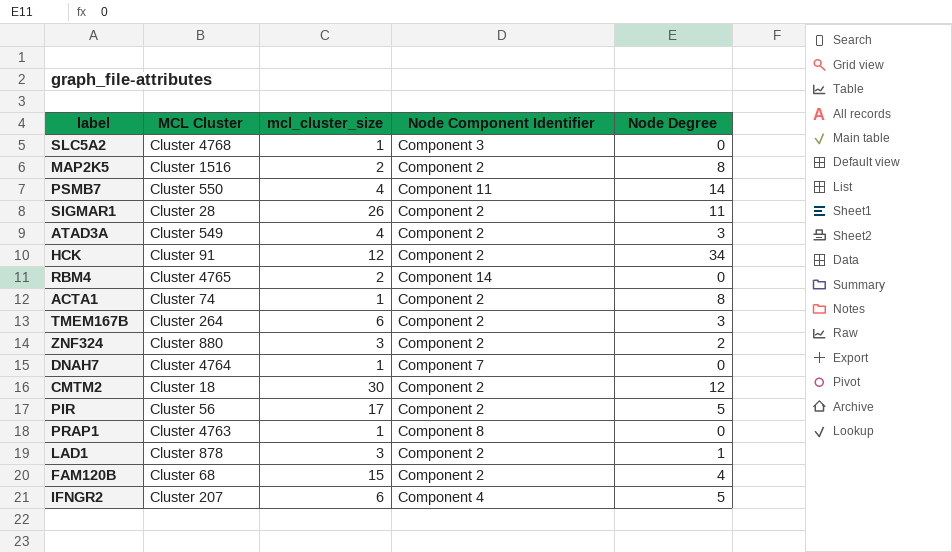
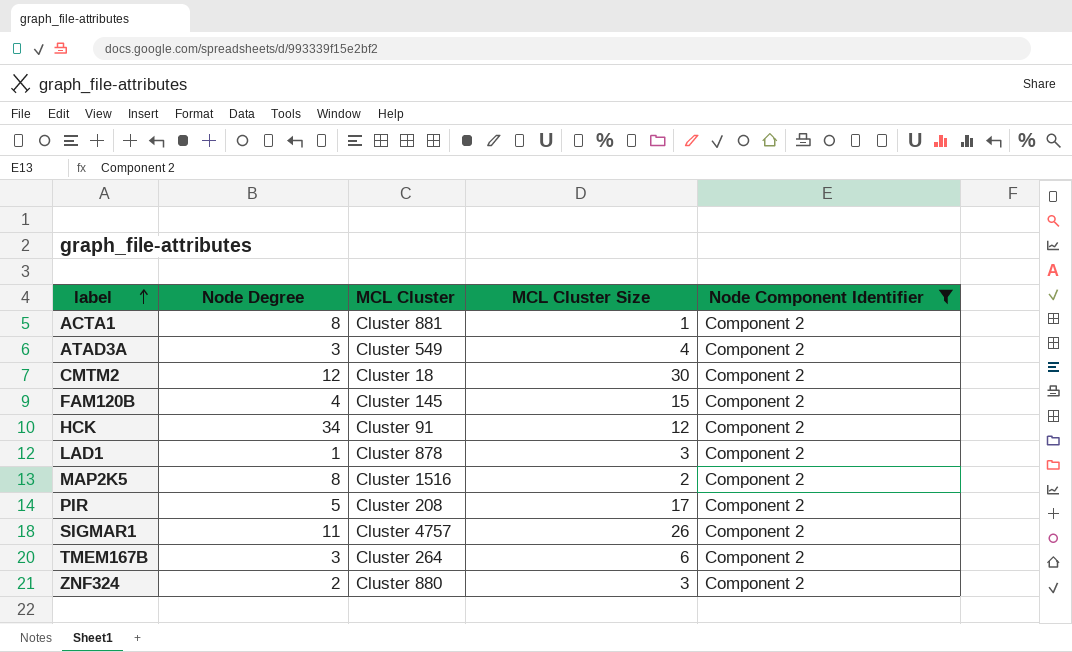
filter: none -> Node Component Identifier = Component 2
row order: none -> label ascending
column Node Degree | position: 5 -> 2
column name: mcl_cluster_size -> MCL Cluster Size
ACTA1 | MCL Cluster: Cluster 74 -> Cluster 881
FAM120B | MCL Cluster: Cluster 68 -> Cluster 145
PIR | MCL Cluster: Cluster 56 -> Cluster 208
SIGMAR1 | MCL Cluster: Cluster 28 -> Cluster 4757

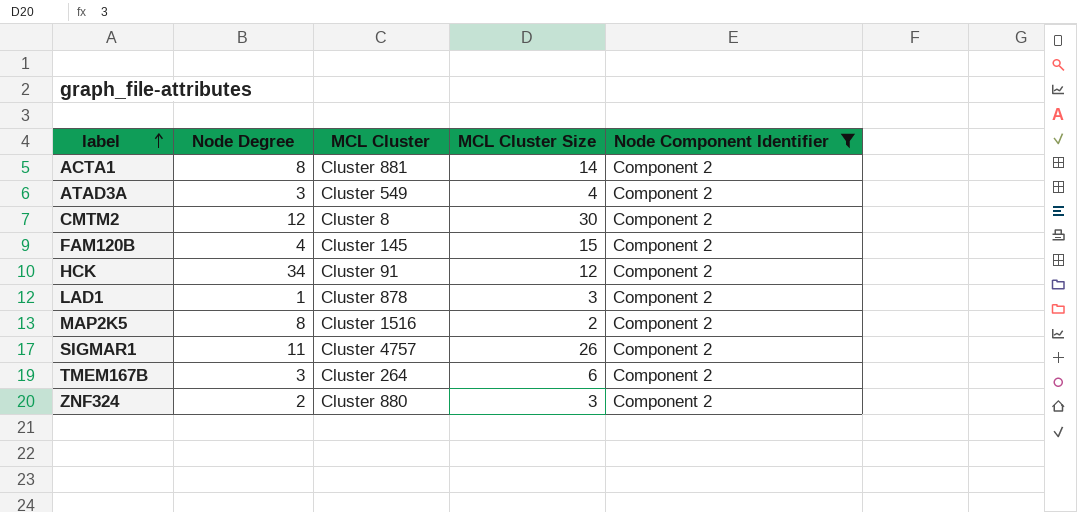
row PIR: 5 | Cluster 208 | 17 | Component 2 -> none
ACTA1 | MCL Cluster Size: 1 -> 14
CMTM2 | MCL Cluster: Cluster 18 -> Cluster 8

